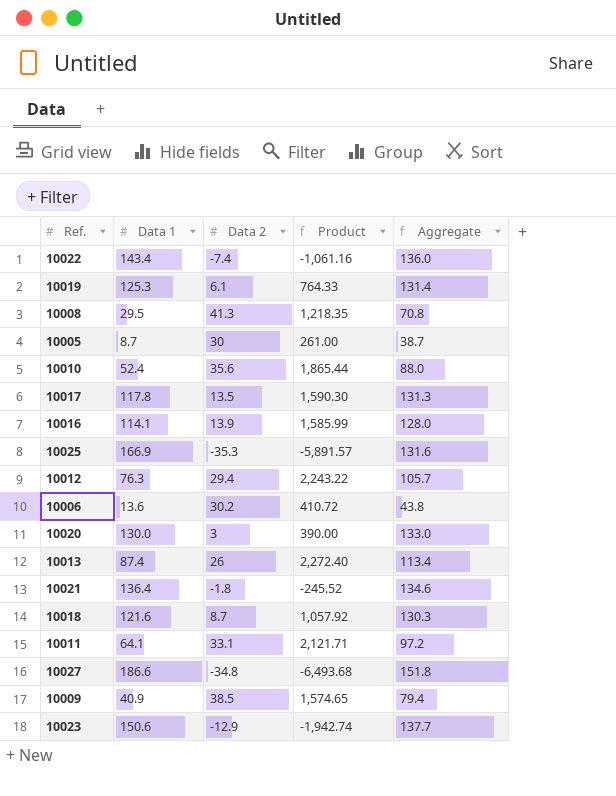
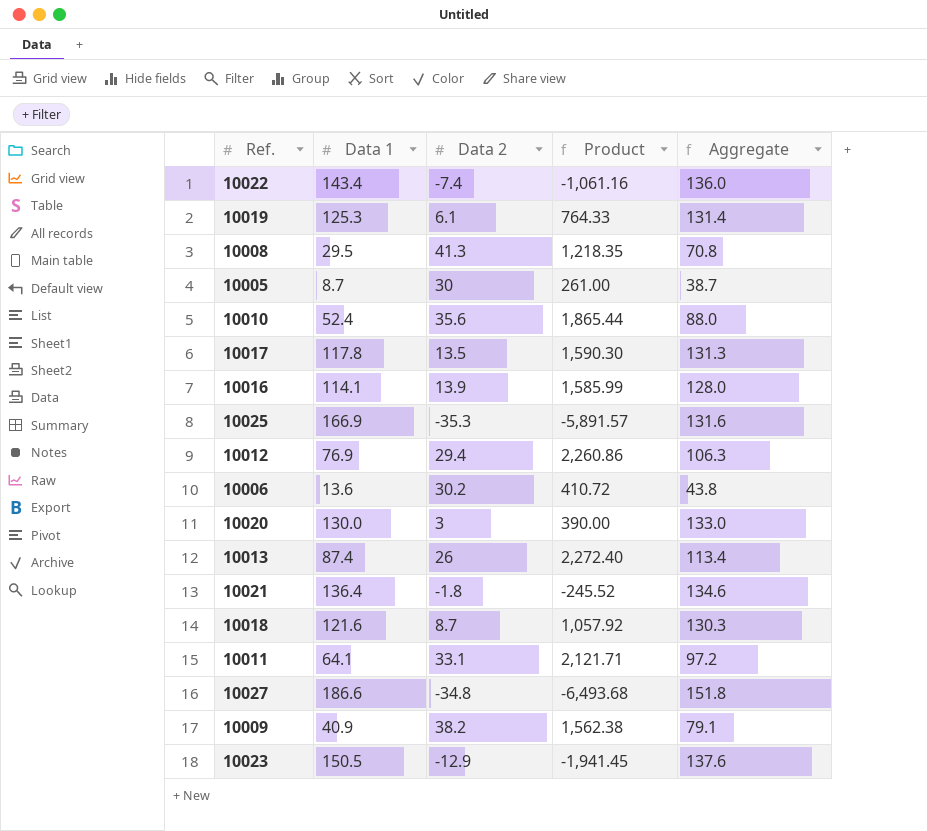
10012 | Data 1: 76.3 -> 76.9
10012 | Product: 2,243.22 -> 2,260.86
10012 | Aggregate: 105.7 -> 106.3
10009 | Data 2: 38.5 -> 38.2
10009 | Product: 1,574.65 -> 1,562.38
10009 | Aggregate: 79.4 -> 79.1
10023 | Data 1: 150.6 -> 150.5
10023 | Product: -1,942.74 -> -1,941.45
10023 | Aggregate: 137.7 -> 137.6

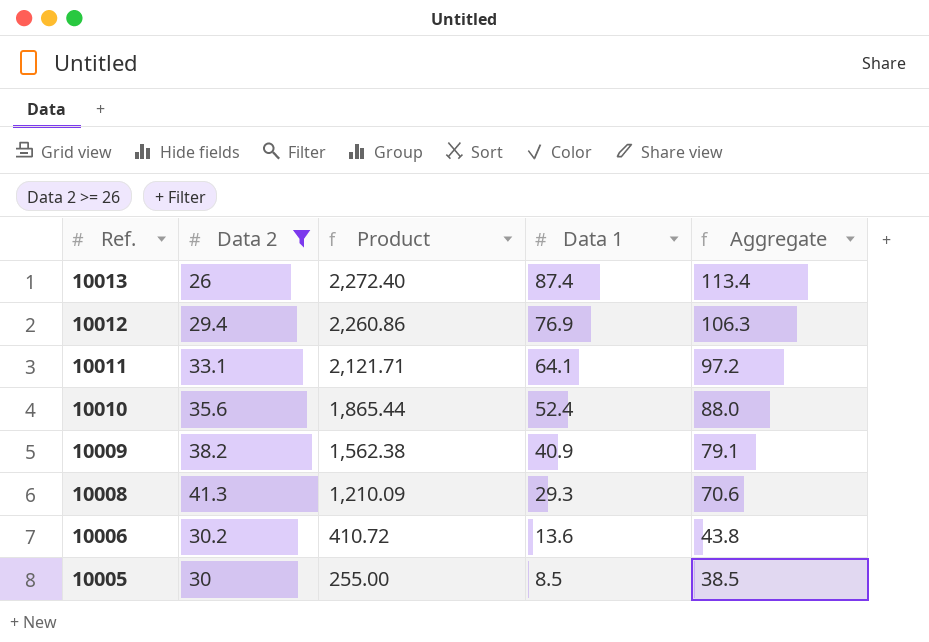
filter: none -> Data 2 >= 26
row order: none -> Ref. descending
column Data 1 | position: 2 -> 4
10008 | Product: 1,218.35 -> 1,210.09
10008 | Data 1: 29.5 -> 29.3
10008 | Aggregate: 70.8 -> 70.6
10005 | Product: 261.00 -> 255.00
10005 | Data 1: 8.7 -> 8.5
10005 | Aggregate: 38.7 -> 38.5

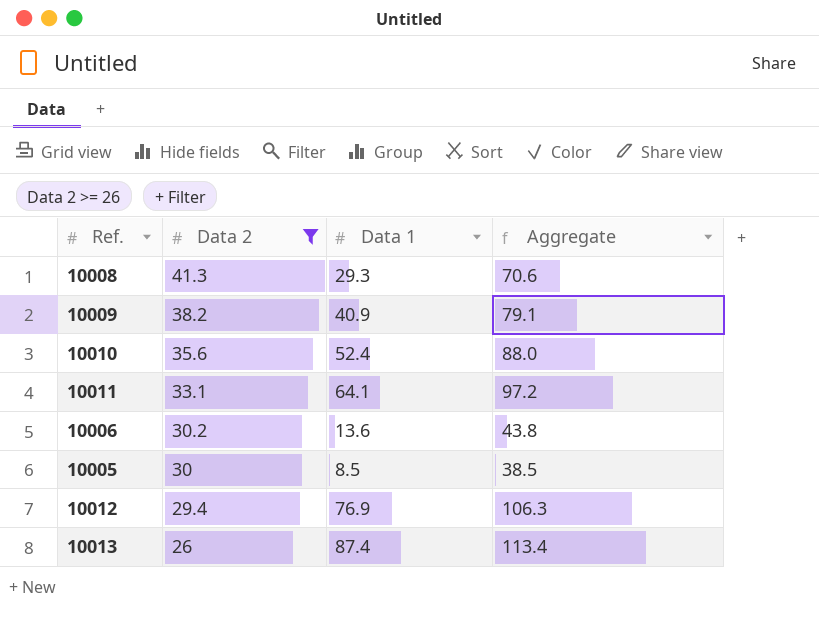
row order: Ref. descending -> Data 2 descending
column Product | formula: [Data 2] * [Data 1] -> none

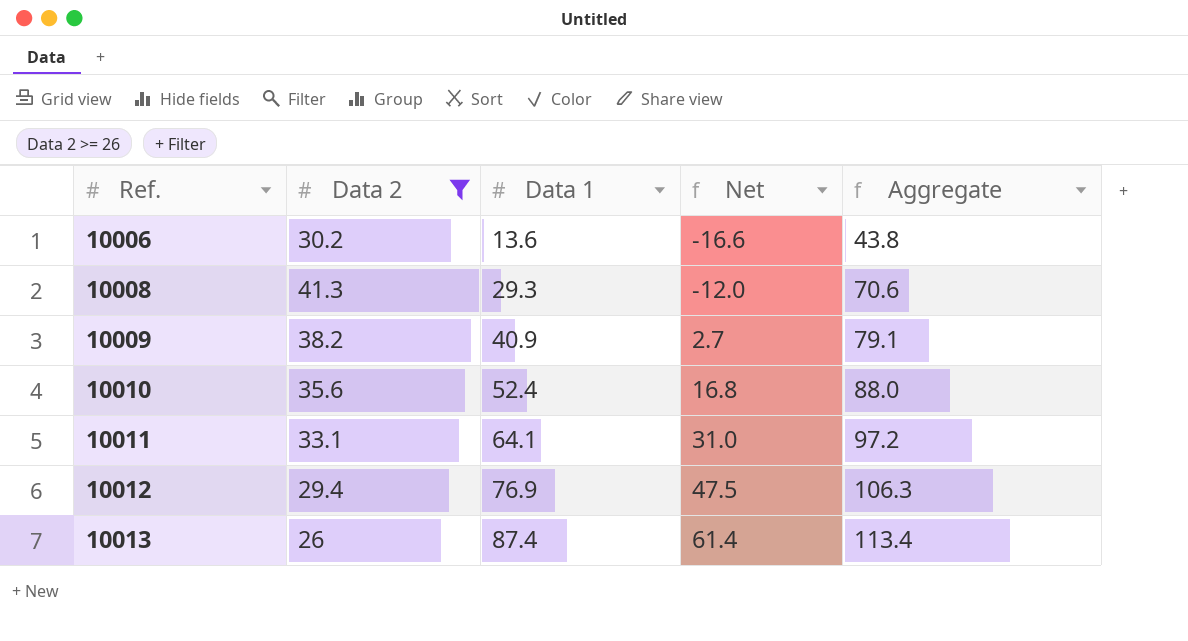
row order: Data 2 descending -> Ref. ascending
column Net | formula: none -> [Data 1] - [Data 2]
row 10005: 30 | 8.5 | 38.5 -> none

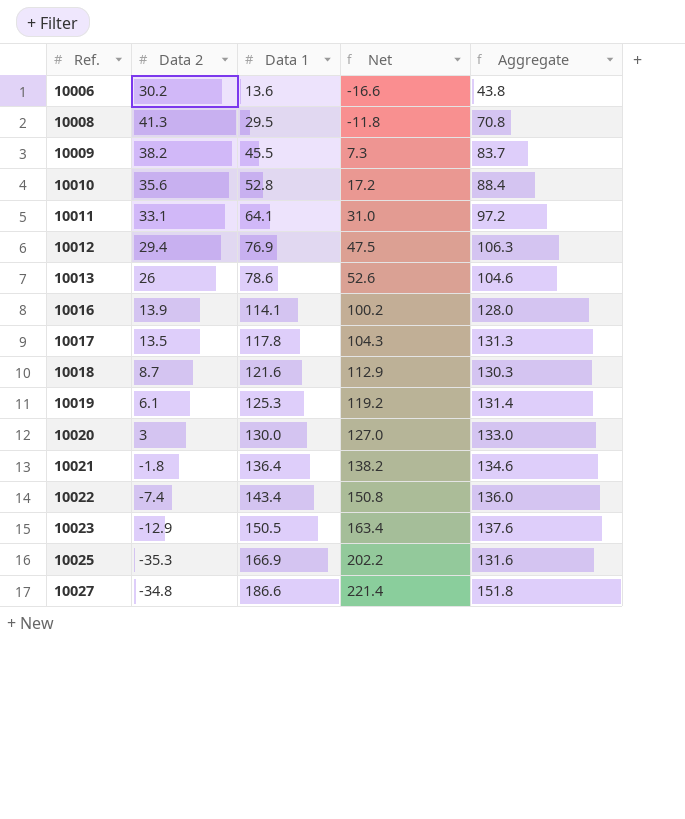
filter: Data 2 >= 26 -> none
10008 | Data 1: 29.3 -> 29.5
10008 | Net: -12.0 -> -11.8
10008 | Aggregate: 70.6 -> 70.8
10009 | Data 1: 40.9 -> 45.5
10009 | Net: 2.7 -> 7.3
10009 | Aggregate: 79.1 -> 83.7
10010 | Data 1: 52.4 -> 52.8
10010 | Net: 16.8 -> 17.2
10010 | Aggregate: 88.0 -> 88.4
10013 | Data 1: 87.4 -> 78.6
10013 | Net: 61.4 -> 52.6
10013 | Aggregate: 113.4 -> 104.6

